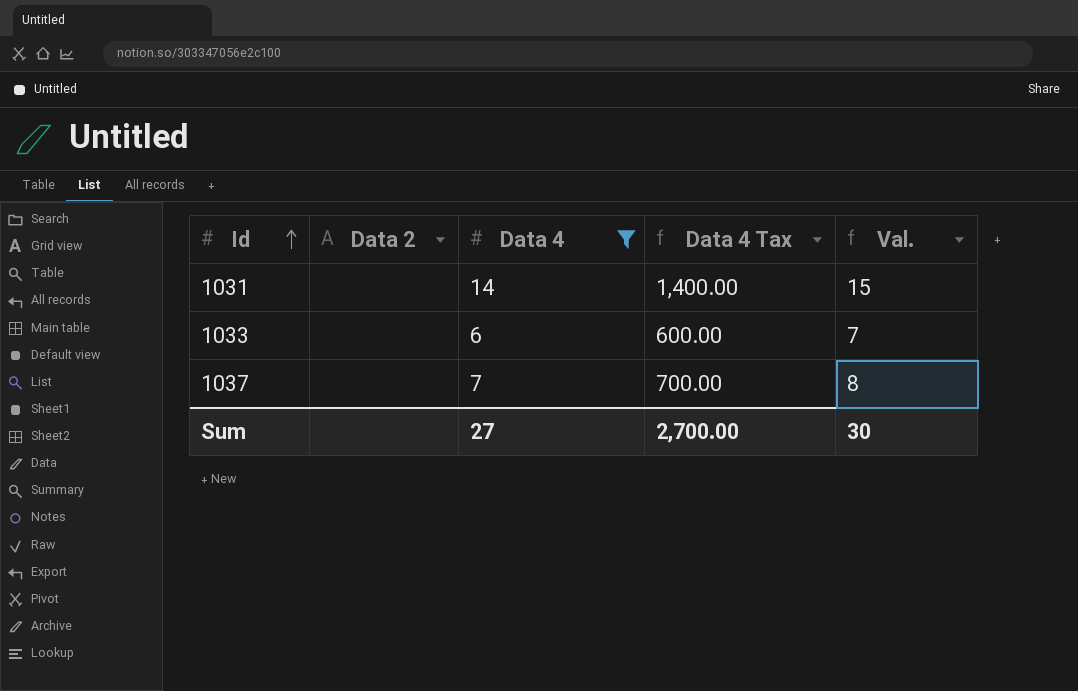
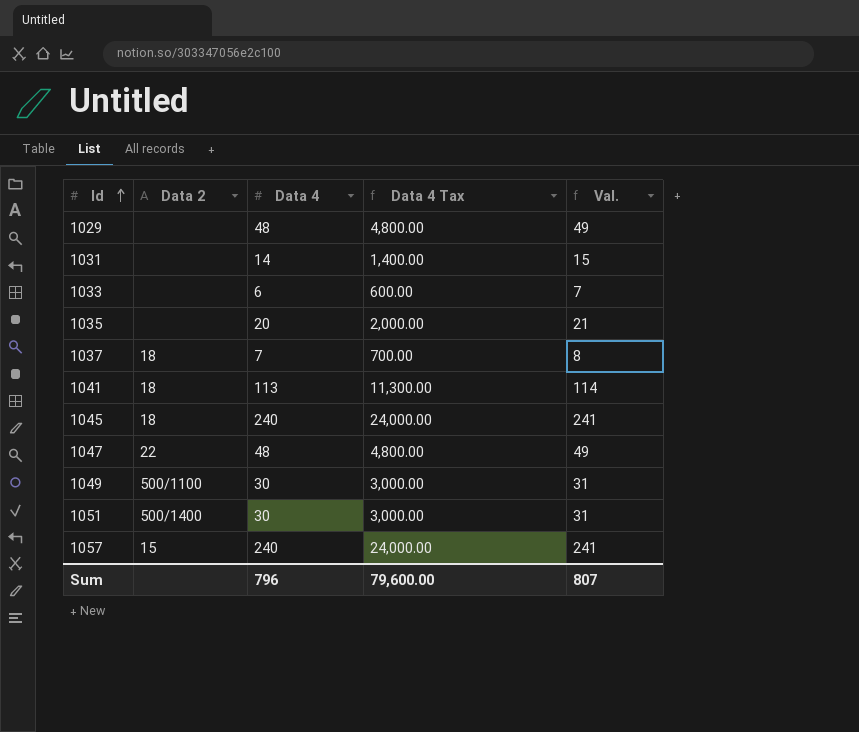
filter: Data 4 <= 14 -> none
1037 | Data 2: none -> 18
Sum | Data 4: 27 -> 796
Sum | Data 4 Tax: 2,700.00 -> 79,600.00
Sum | Val.: 30 -> 807

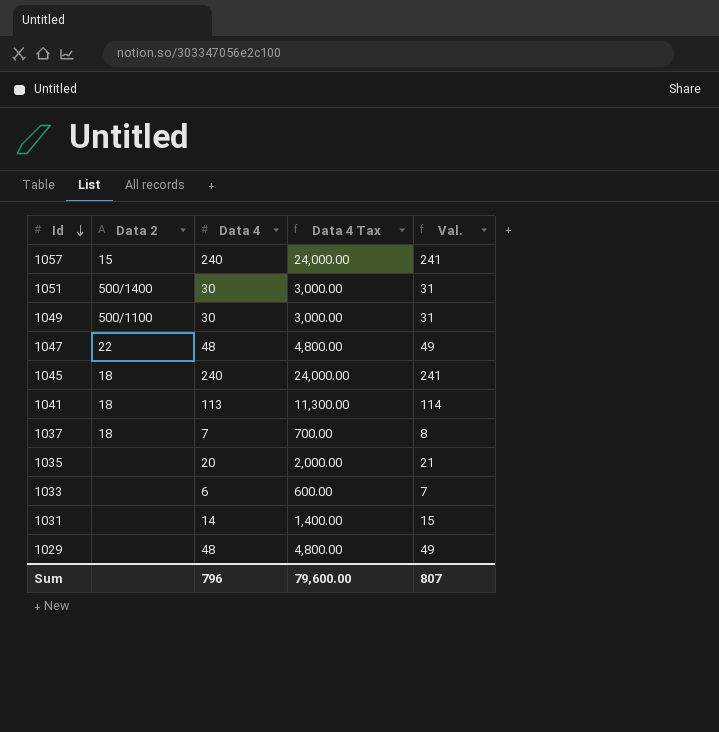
row order: Id ascending -> Id descending

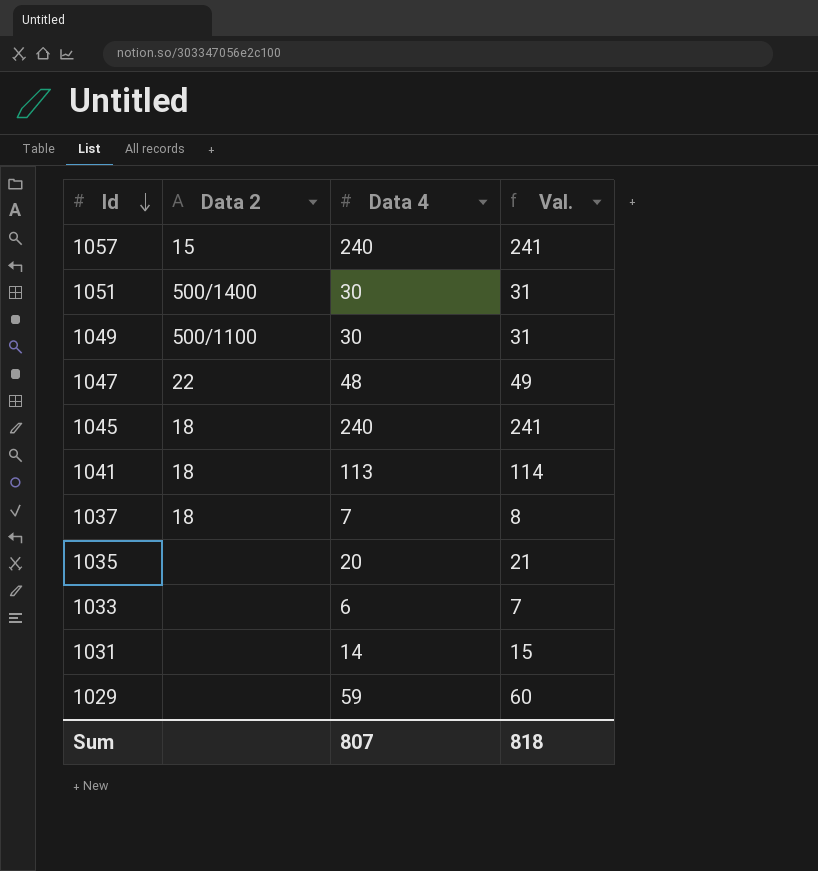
column Data 4 Tax | formula: [Data 4] * 100 -> none
1029 | Data 4: 48 -> 59
1029 | Val.: 49 -> 60
Sum | Data 4: 796 -> 807
Sum | Val.: 807 -> 818

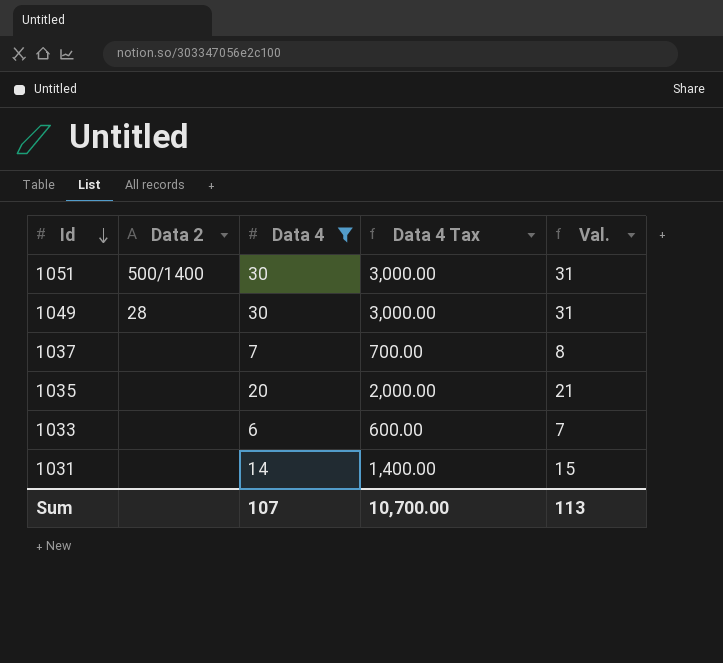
filter: none -> Data 4 <= 30
column Data 4 Tax | formula: none -> [Data 4] * 100
1049 | Data 2: 500/1100 -> 28
1037 | Data 2: 18 -> none
Sum | Data 4: 807 -> 107
Sum | Val.: 818 -> 113

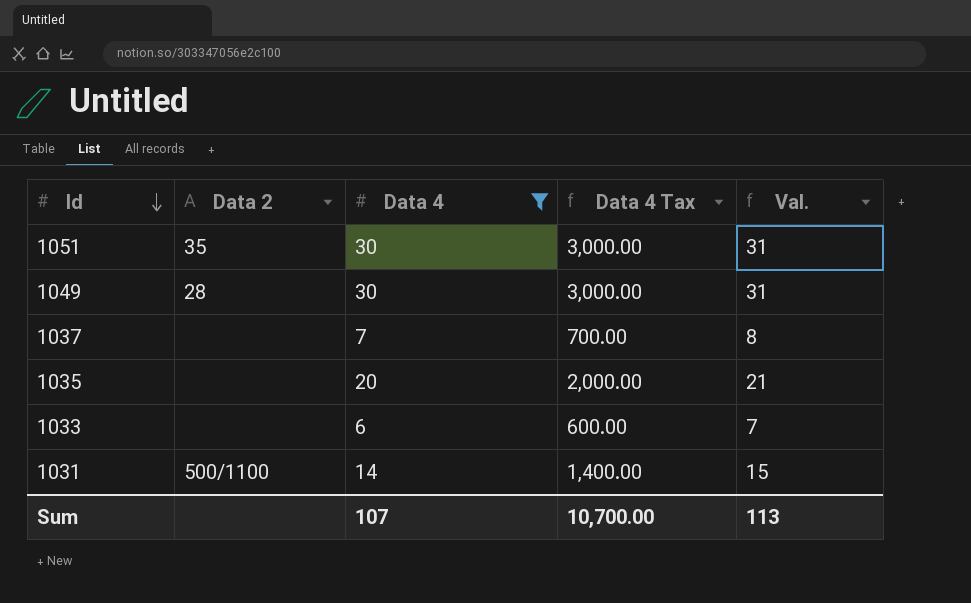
1051 | Data 2: 500/1400 -> 35
1031 | Data 2: none -> 500/1100

